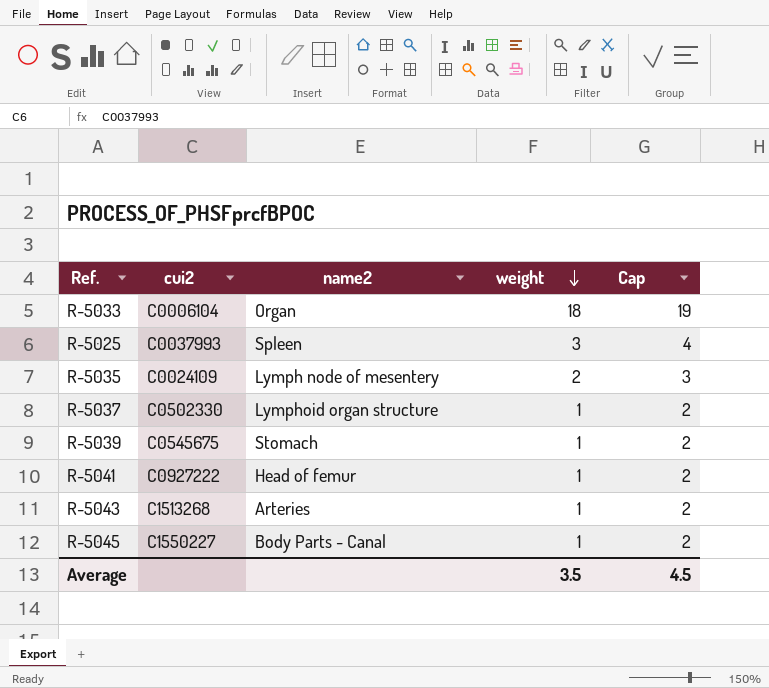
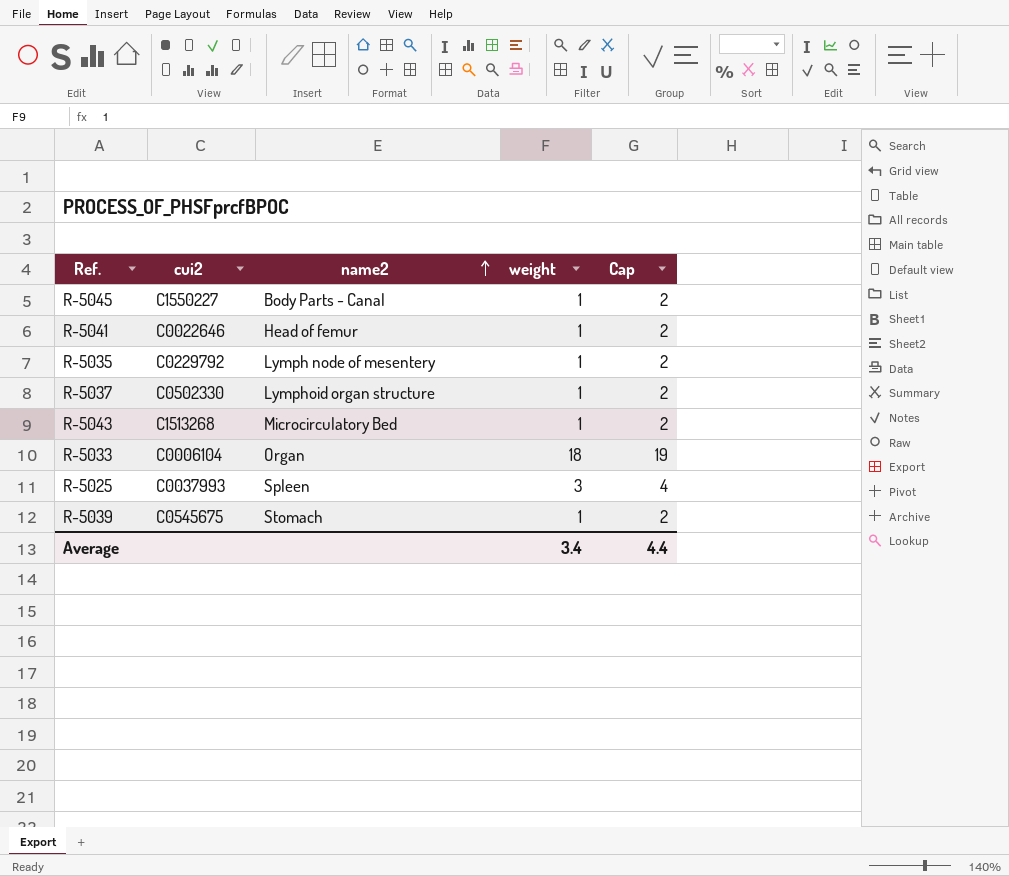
row order: weight descending -> name2 ascending
R-5041 | cui2: C0927222 -> C0022646
R-5035 | cui2: C0024109 -> C0229792
R-5035 | weight: 2 -> 1
R-5035 | Cap: 3 -> 2
R-5043 | name2: Arteries -> Microcirculatory Bed
Average | weight: 3.5 -> 3.4
Average | Cap: 4.5 -> 4.4

